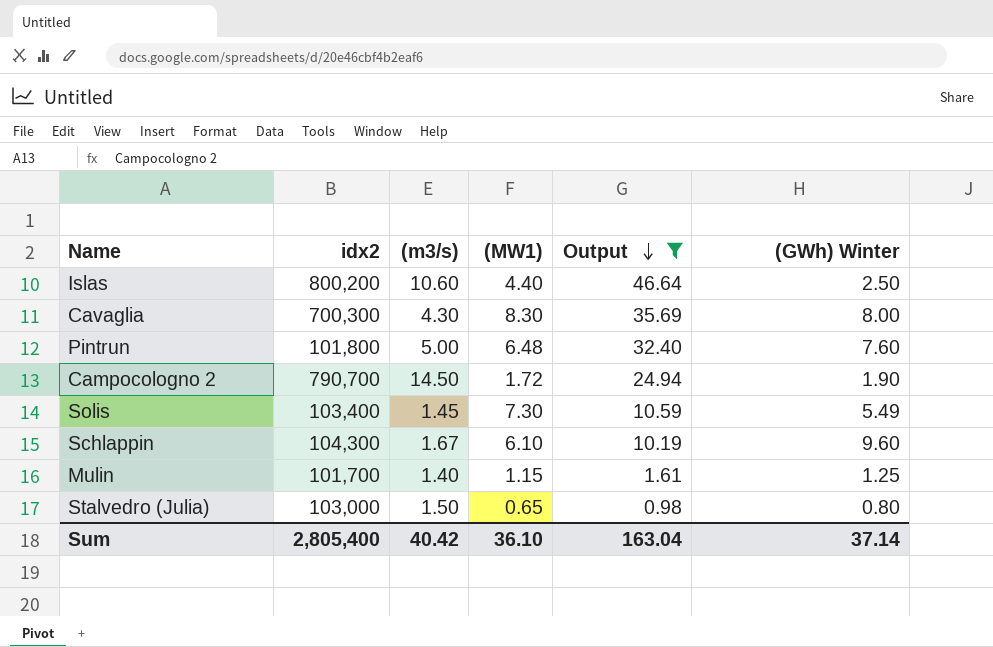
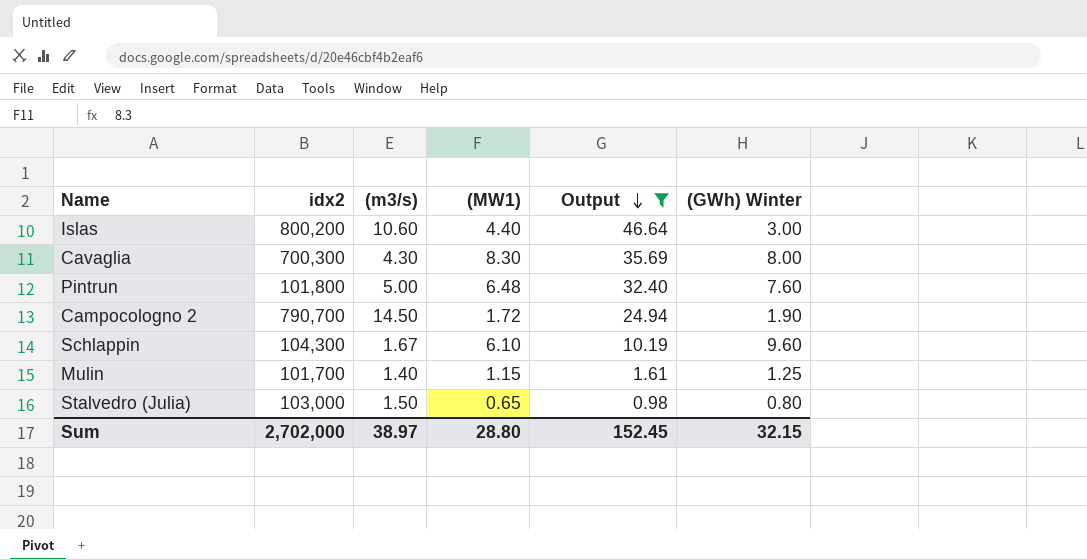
row Solis: 103,400 | 1.45 | 7.30 | 10.59 | 5.49 -> none
Islas | (GWh) Winter: 2.50 -> 3.00
Sum | idx2: 2,805,400 -> 2,702,000
Sum | (m3/s): 40.42 -> 38.97
Sum | (MW1): 36.10 -> 28.80
Sum | Output: 163.04 -> 152.45
Sum | (GWh) Winter: 37.14 -> 32.15

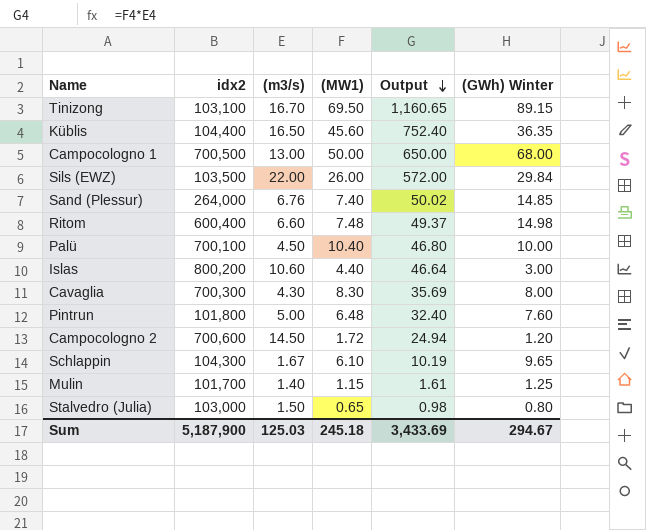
filter: Output <= 46.64 -> none
Campocologno 2 | idx2: 790,700 -> 700,600
Campocologno 2 | (GWh) Winter: 1.90 -> 1.20
Schlappin | (GWh) Winter: 9.60 -> 9.65
Sum | idx2: 2,702,000 -> 5,187,900
Sum | (m3/s): 38.97 -> 125.03
Sum | (MW1): 28.80 -> 245.18
Sum | Output: 152.45 -> 3,433.69
Sum | (GWh) Winter: 32.15 -> 294.67

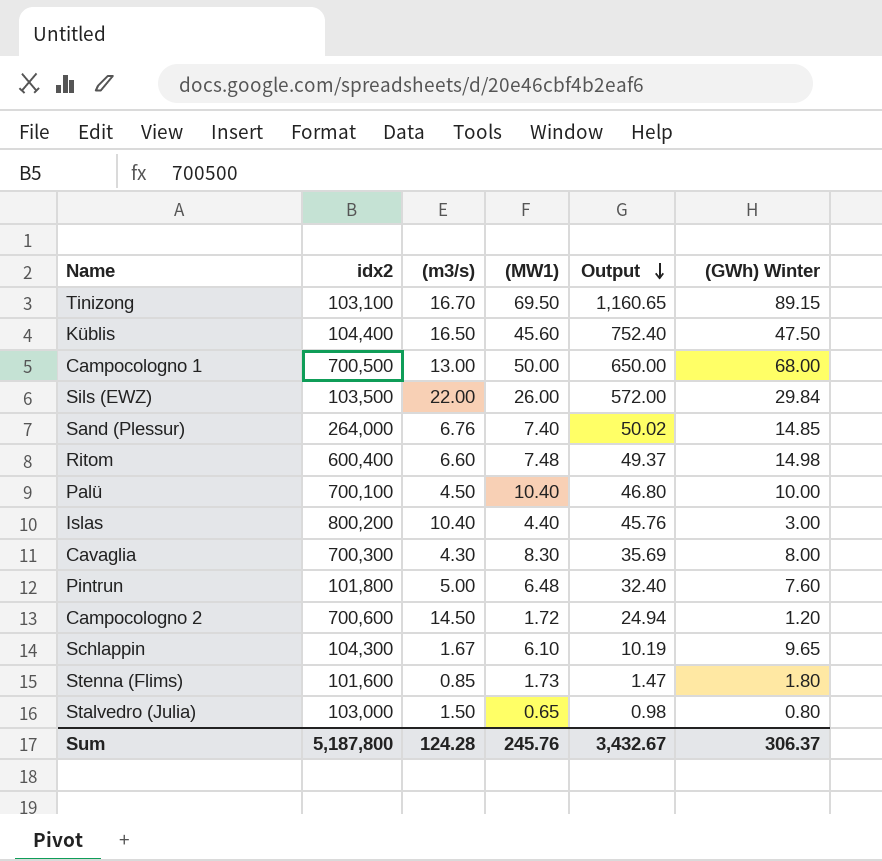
row Mulin: 101,700 | 1.40 | 1.15 | 1.61 | 1.25 -> none
Küblis | (GWh) Winter: 36.35 -> 47.50
Islas | (m3/s): 10.60 -> 10.40
Islas | Output: 46.64 -> 45.76
row Stenna (Flims): none -> 101,600 | 0.85 | 1.73 | 1.47 | 1.80
Sum | idx2: 5,187,900 -> 5,187,800
Sum | (m3/s): 125.03 -> 124.28
Sum | (MW1): 245.18 -> 245.76
Sum | Output: 3,433.69 -> 3,432.67
Sum | (GWh) Winter: 294.67 -> 306.37

